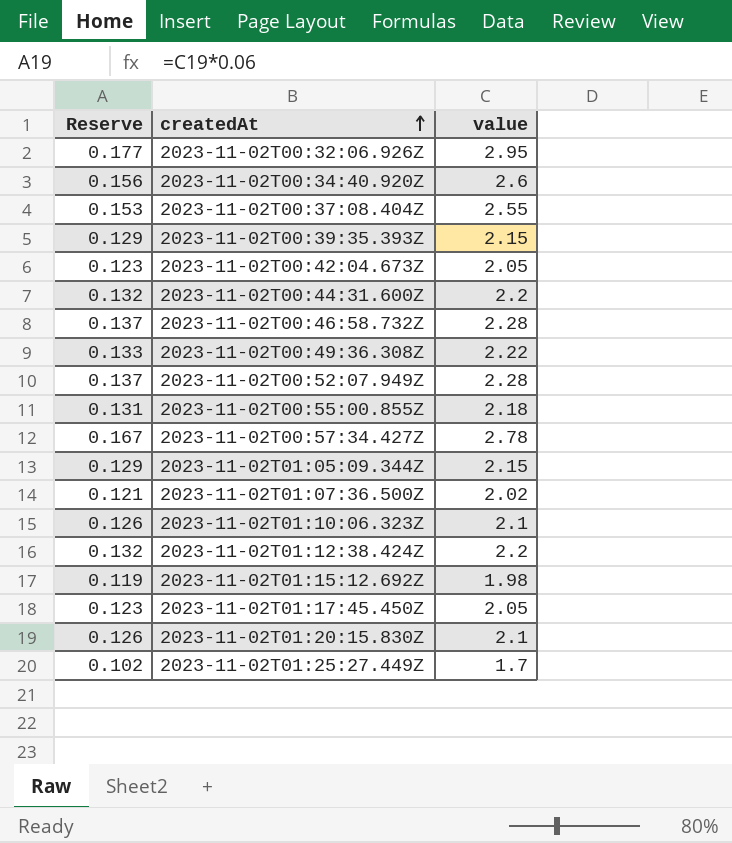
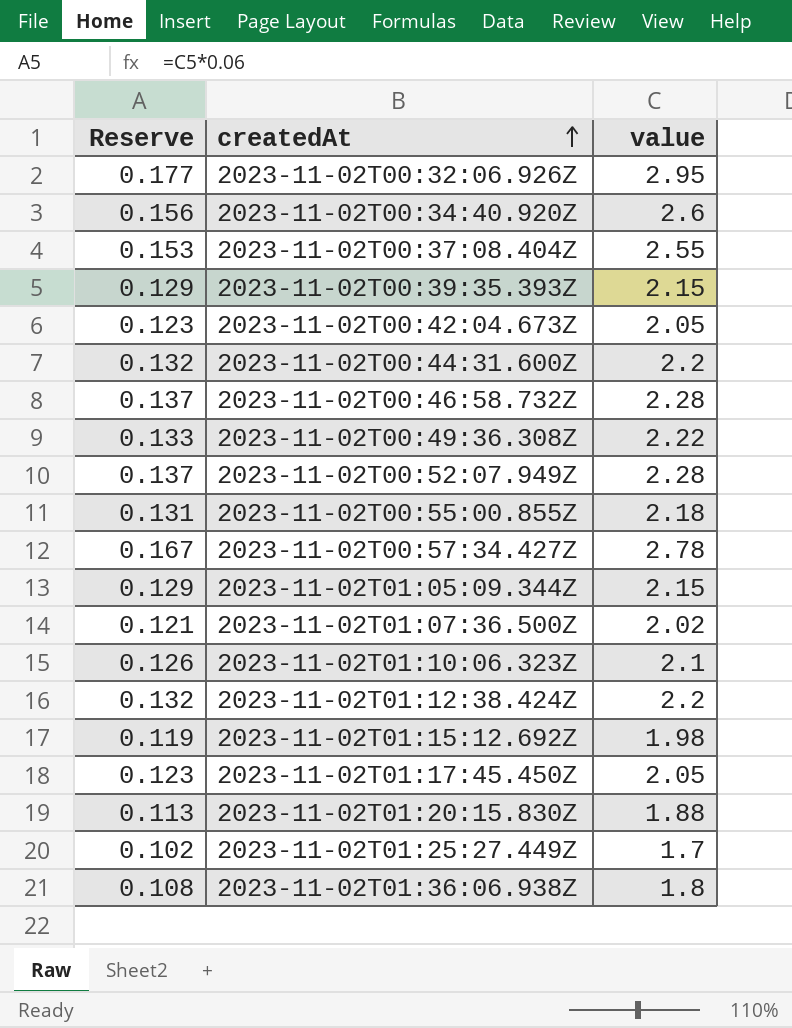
2023-11-02T01:20:15.830Z | Reserve: 0.126 -> 0.113
2023-11-02T01:20:15.830Z | value: 2.1 -> 1.88
row 2023-11-02T01:36:06.938Z: none -> 0.108 | 1.8

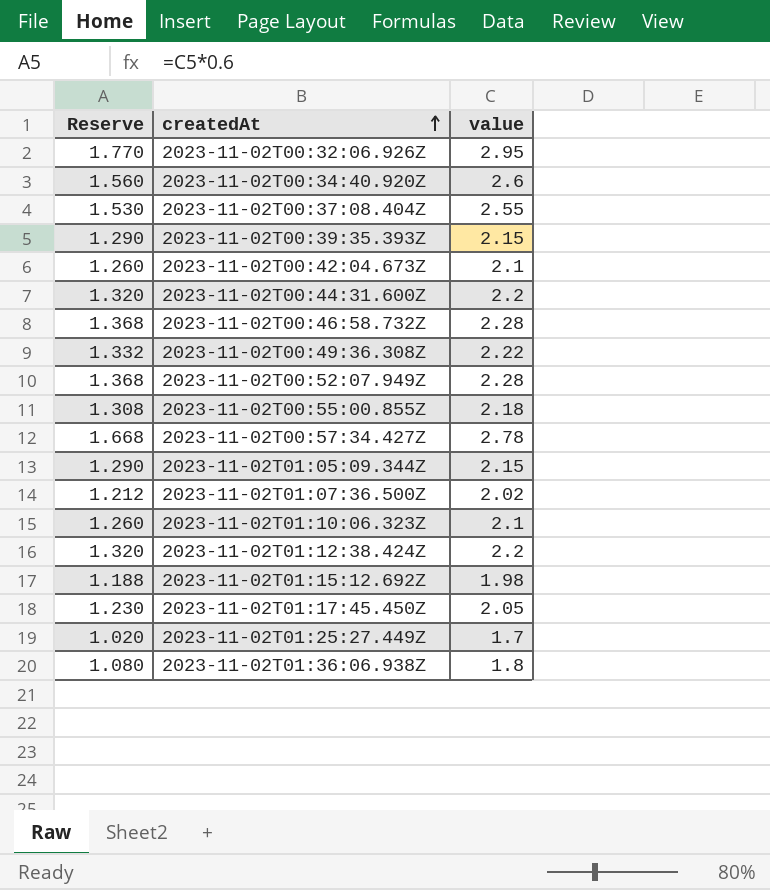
column Reserve | formula: [value] * 0.06 -> [value] * 0.6
row 2023-11-02T01:20:15.830Z: 0.113 | 1.88 -> none
2023-11-02T00:42:04.673Z | value: 2.05 -> 2.1

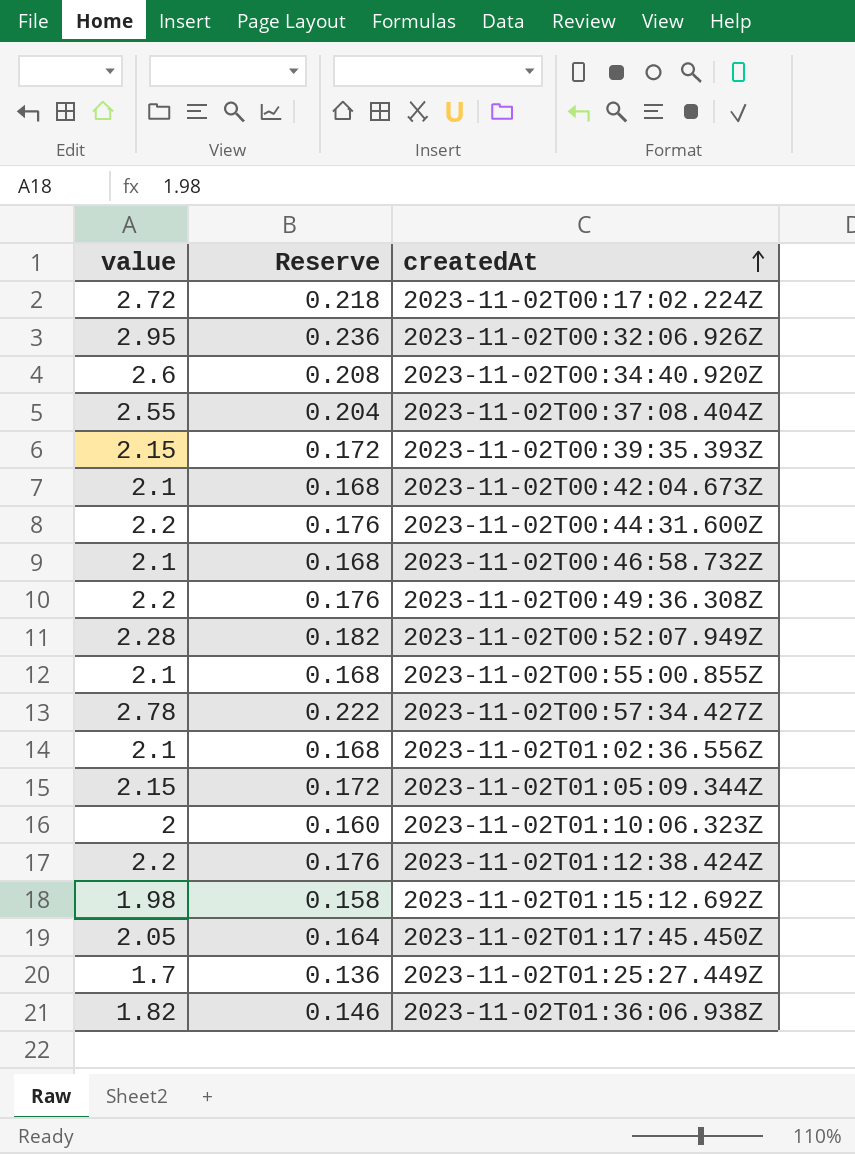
column value | position: 3 -> 1
column Reserve | formula: [value] * 0.6 -> [value] * 0.08
row 2023-11-02T01:07:36.500Z: 1.212 | 2.02 -> none
row 2023-11-02T00:17:02.224Z: none -> 2.72 | 0.218
2023-11-02T00:46:58.732Z | value: 2.28 -> 2.1
2023-11-02T00:49:36.308Z | value: 2.22 -> 2.2
2023-11-02T00:55:00.855Z | value: 2.18 -> 2.1
row 2023-11-02T01:02:36.556Z: none -> 2.1 | 0.168
2023-11-02T01:10:06.323Z | value: 2.1 -> 2
2023-11-02T01:36:06.938Z | value: 1.8 -> 1.82

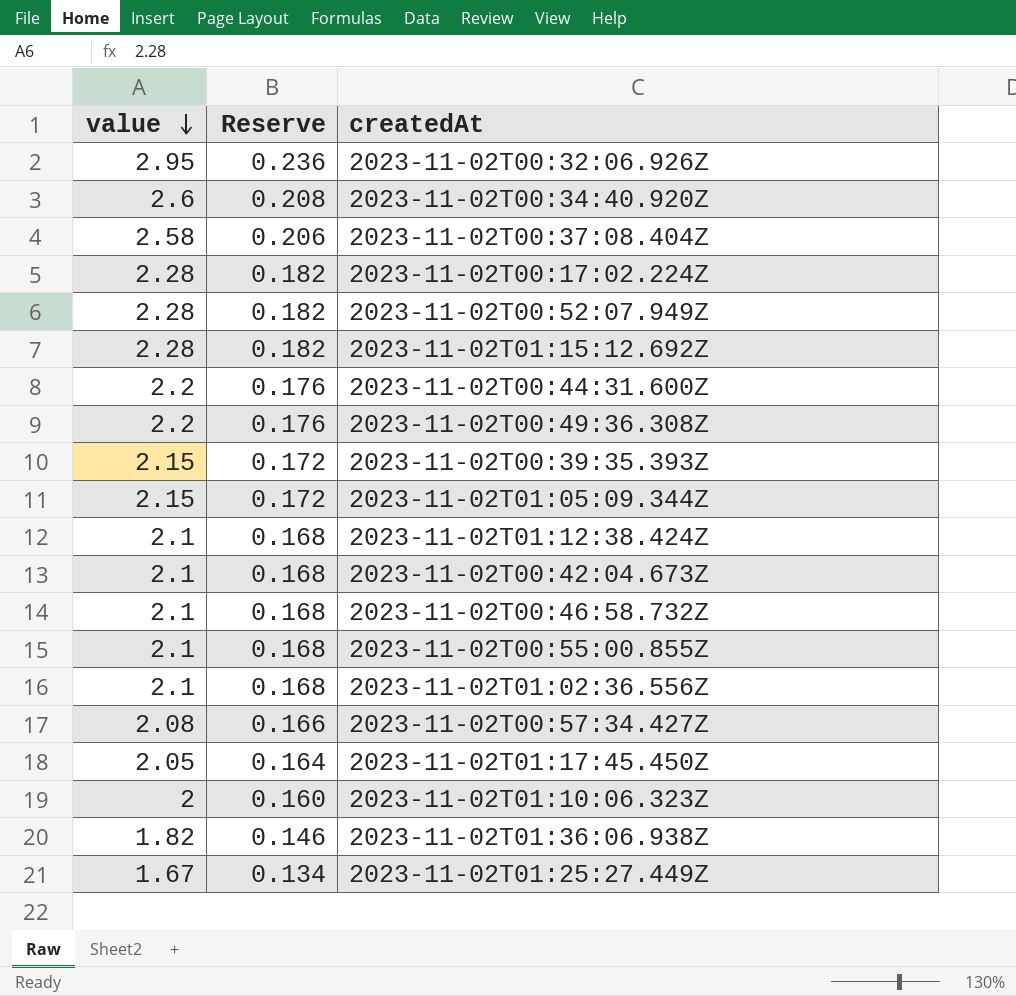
row order: createdAt ascending -> value descending
2023-11-02T00:37:08.404Z | value: 2.55 -> 2.58
2023-11-02T00:37:08.404Z | Reserve: 0.204 -> 0.206
2023-11-02T00:17:02.224Z | value: 2.72 -> 2.28
2023-11-02T00:17:02.224Z | Reserve: 0.218 -> 0.182
2023-11-02T01:15:12.692Z | value: 1.98 -> 2.28
2023-11-02T01:15:12.692Z | Reserve: 0.158 -> 0.182
2023-11-02T01:12:38.424Z | value: 2.2 -> 2.1
2023-11-02T01:12:38.424Z | Reserve: 0.176 -> 0.168
2023-11-02T00:57:34.427Z | value: 2.78 -> 2.08
2023-11-02T00:57:34.427Z | Reserve: 0.222 -> 0.166
2023-11-02T01:25:27.449Z | value: 1.7 -> 1.67
2023-11-02T01:25:27.449Z | Reserve: 0.136 -> 0.134

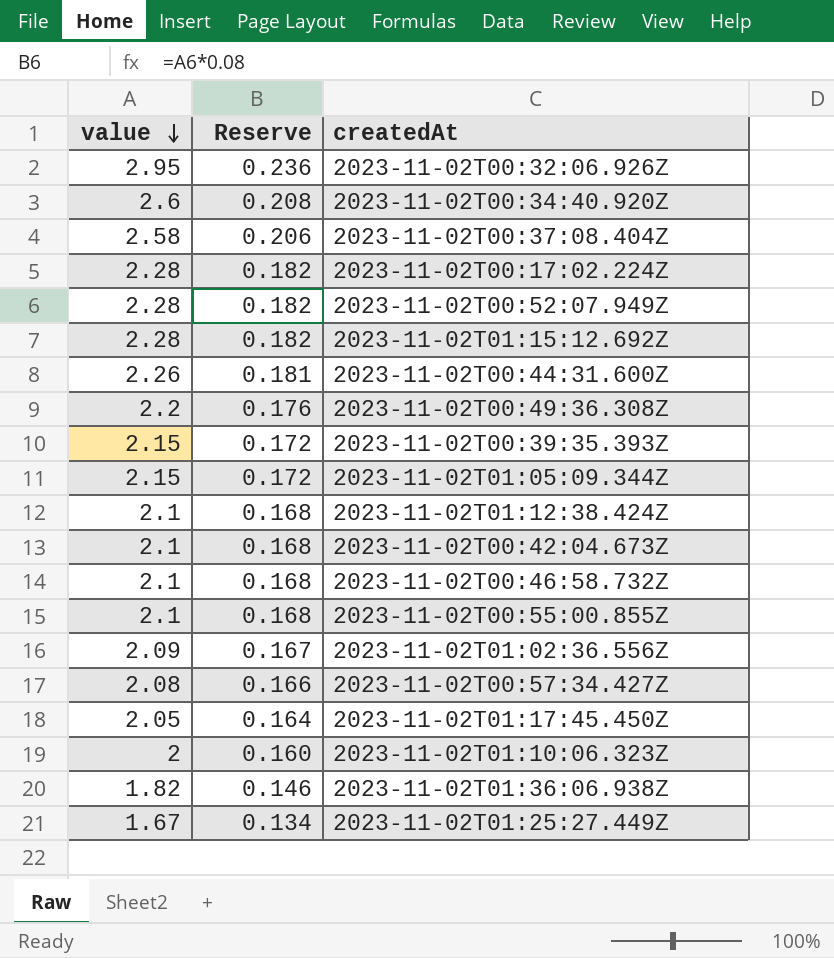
2023-11-02T00:44:31.600Z | value: 2.2 -> 2.26
2023-11-02T00:44:31.600Z | Reserve: 0.176 -> 0.181
2023-11-02T01:02:36.556Z | value: 2.1 -> 2.09
2023-11-02T01:02:36.556Z | Reserve: 0.168 -> 0.167

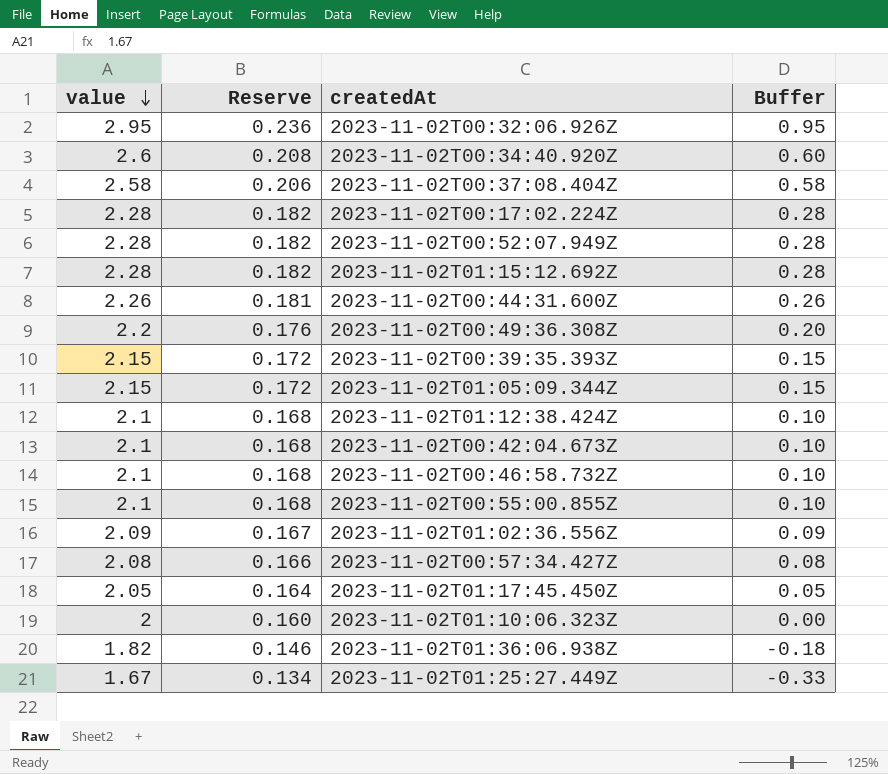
column Buffer | formula: none -> [value] - 2

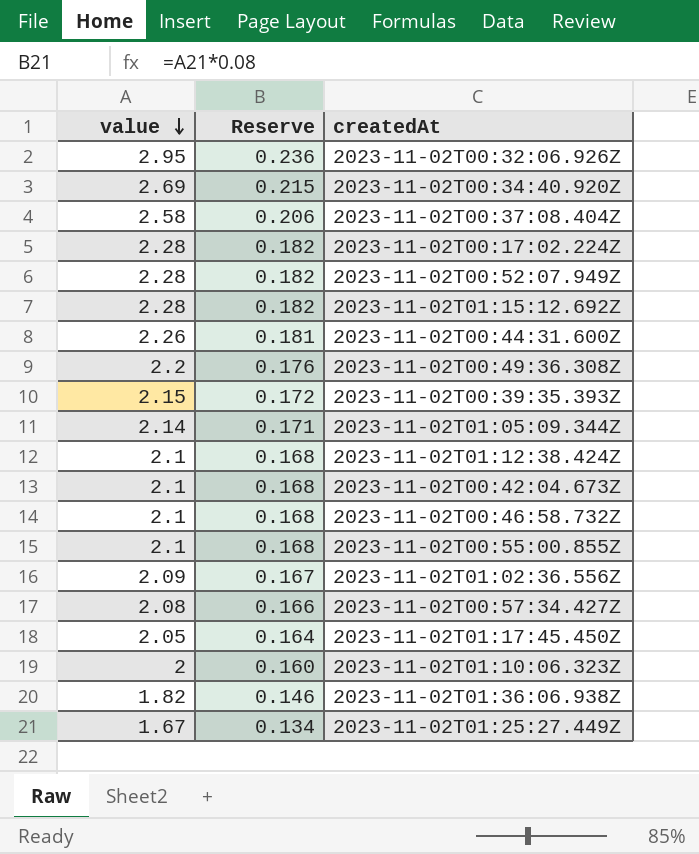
column Buffer | formula: [value] - 2 -> none
2023-11-02T00:34:40.920Z | value: 2.6 -> 2.69
2023-11-02T00:34:40.920Z | Reserve: 0.208 -> 0.215
2023-11-02T01:05:09.344Z | value: 2.15 -> 2.14
2023-11-02T01:05:09.344Z | Reserve: 0.172 -> 0.171

